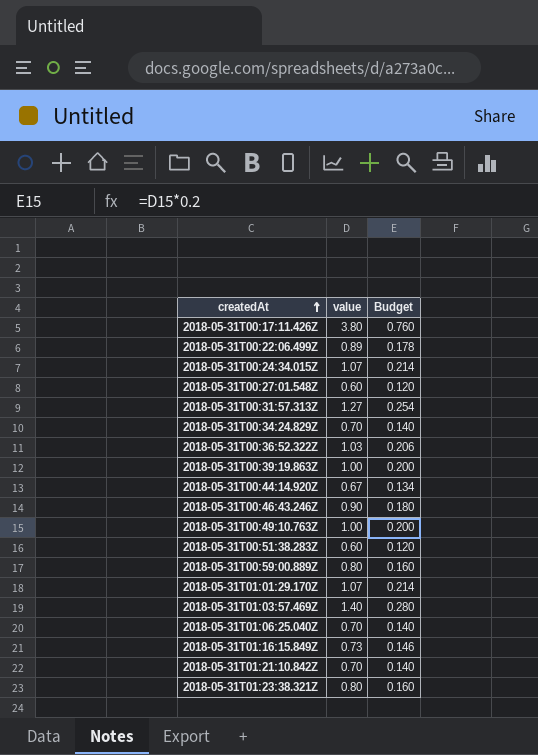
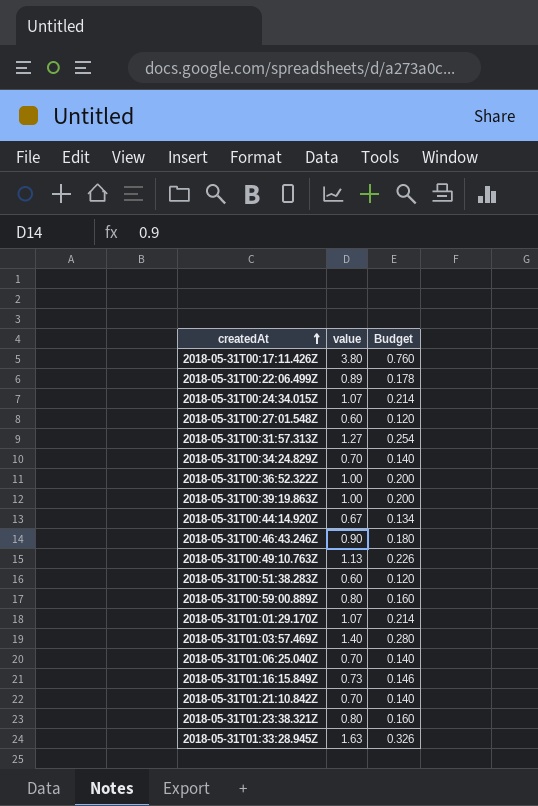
2018-05-31T00:36:52.322Z | value: 1.03 -> 1.00
2018-05-31T00:36:52.322Z | Budget: 0.206 -> 0.200
2018-05-31T00:49:10.763Z | value: 1.00 -> 1.13
2018-05-31T00:49:10.763Z | Budget: 0.200 -> 0.226
row 2018-05-31T01:33:28.945Z: none -> 1.63 | 0.326

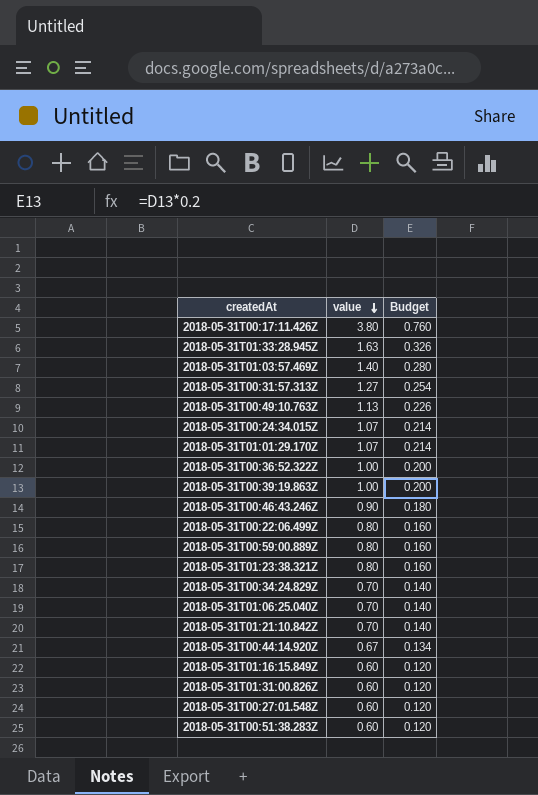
row order: createdAt ascending -> value descending
2018-05-31T00:22:06.499Z | value: 0.89 -> 0.80
2018-05-31T00:22:06.499Z | Budget: 0.178 -> 0.160
2018-05-31T01:16:15.849Z | value: 0.73 -> 0.60
2018-05-31T01:16:15.849Z | Budget: 0.146 -> 0.120
row 2018-05-31T01:31:00.826Z: none -> 0.60 | 0.120

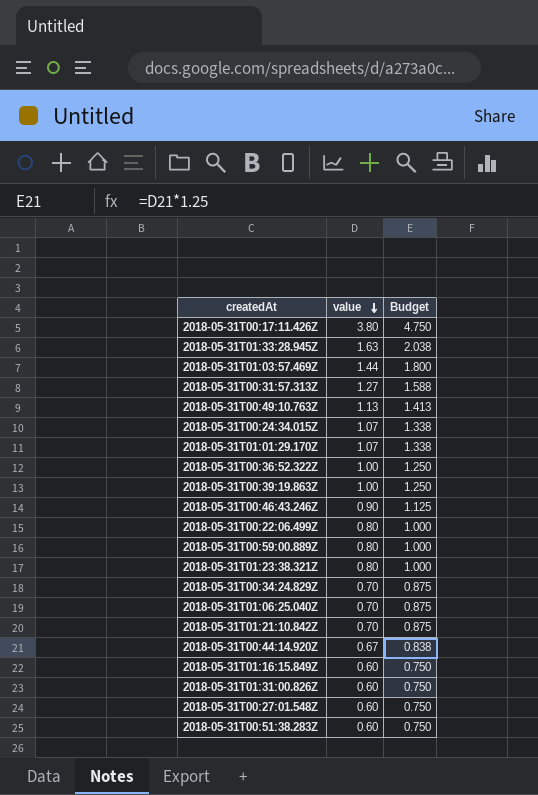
column Budget | formula: [value] * 0.2 -> [value] * 1.25
2018-05-31T01:03:57.469Z | value: 1.40 -> 1.44

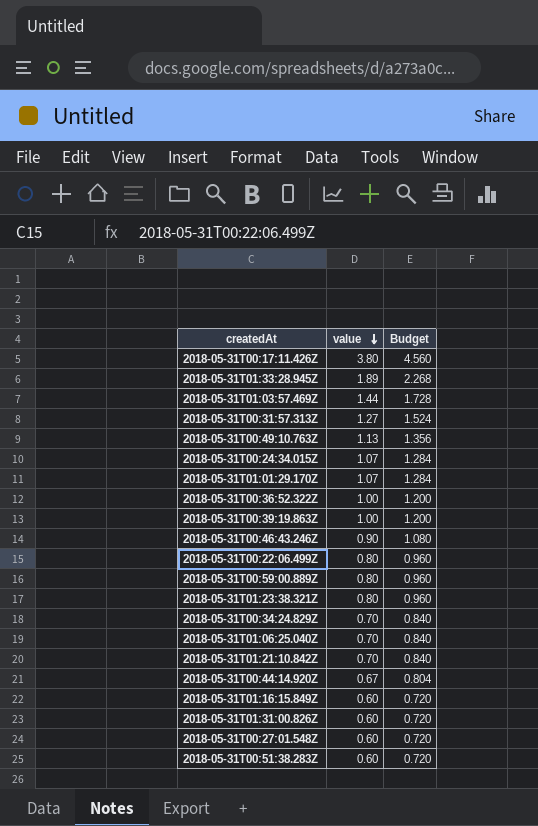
column Budget | formula: [value] * 1.25 -> [value] * 1.2
2018-05-31T01:33:28.945Z | value: 1.63 -> 1.89

